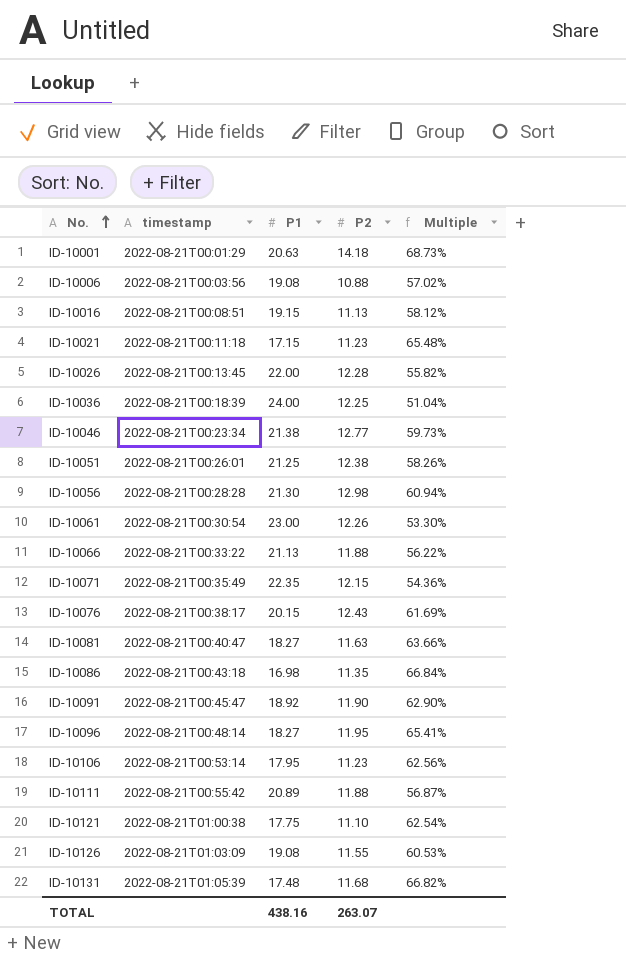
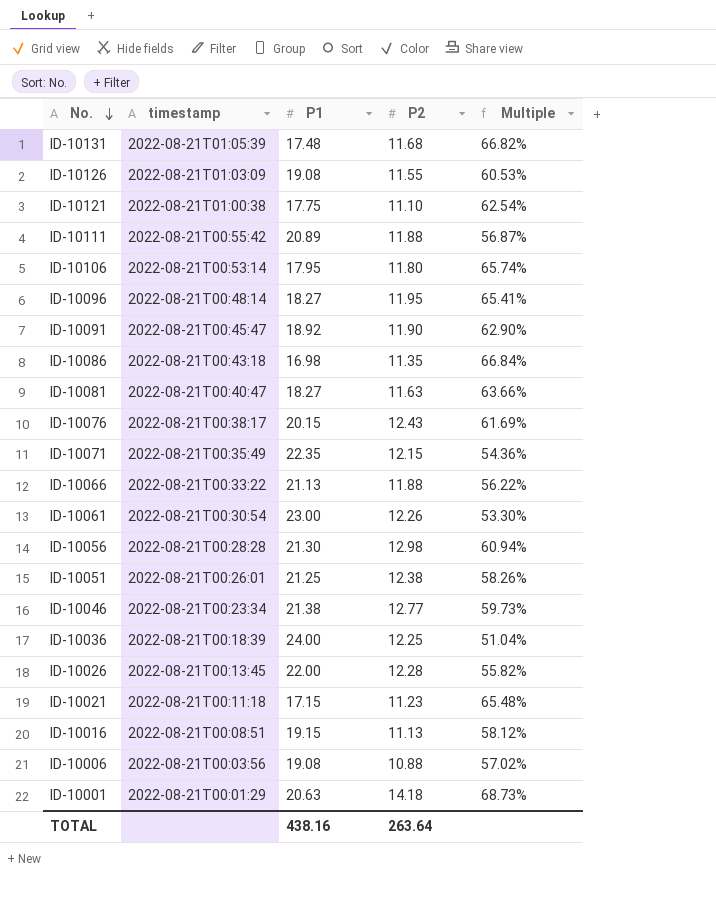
row order: No. ascending -> No. descending
ID-10106 | P2: 11.23 -> 11.80
ID-10106 | Multiple: 62.56% -> 65.74%
TOTAL | P2: 263.07 -> 263.64

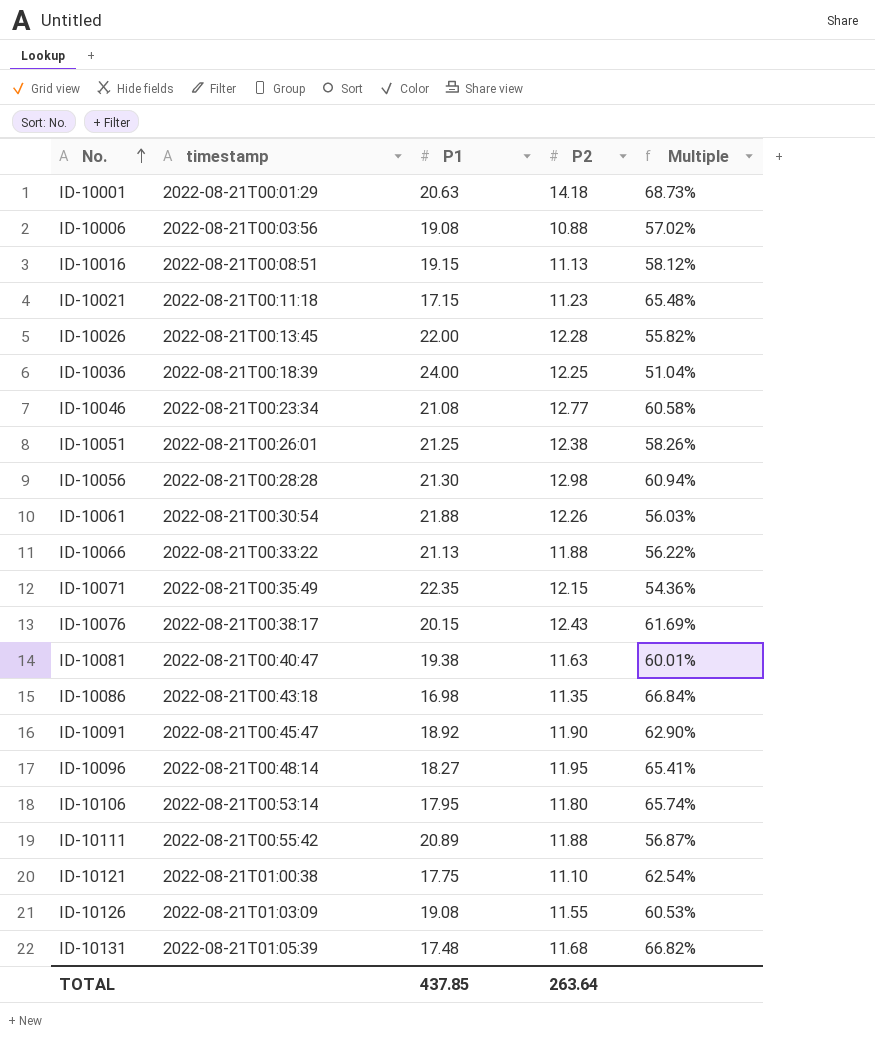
row order: No. descending -> No. ascending
ID-10046 | P1: 21.38 -> 21.08
ID-10046 | Multiple: 59.73% -> 60.58%
ID-10061 | P1: 23.00 -> 21.88
ID-10061 | Multiple: 53.30% -> 56.03%
ID-10081 | P1: 18.27 -> 19.38
ID-10081 | Multiple: 63.66% -> 60.01%
TOTAL | P1: 438.16 -> 437.85

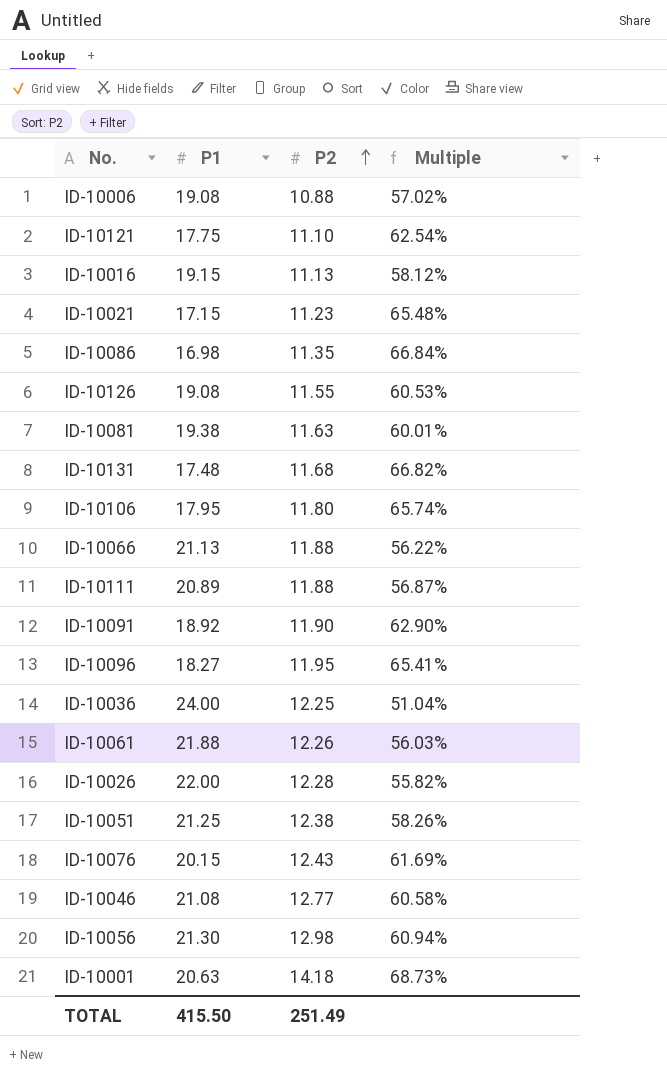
row order: No. ascending -> P2 ascending
column timestamp | position: 2 -> none
row ID-10071: 2022-08-21T00:35:49 | 22.35 | 12.15 | 54.36% -> none
TOTAL | P1: 437.85 -> 415.50
TOTAL | P2: 263.64 -> 251.49

